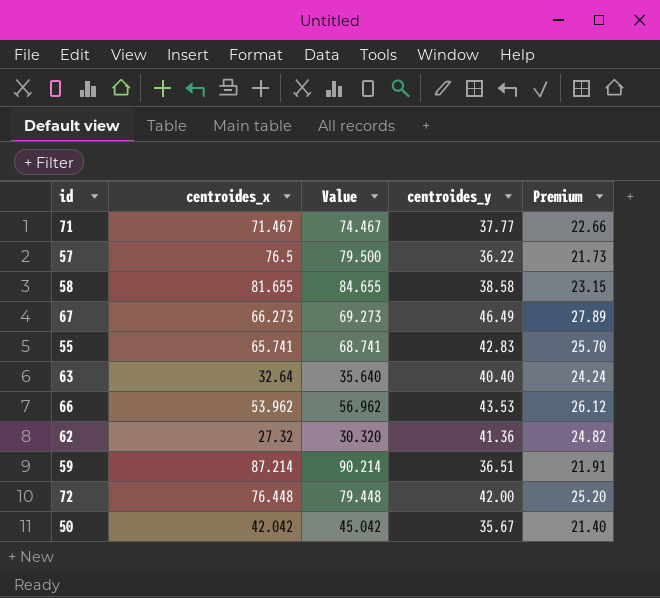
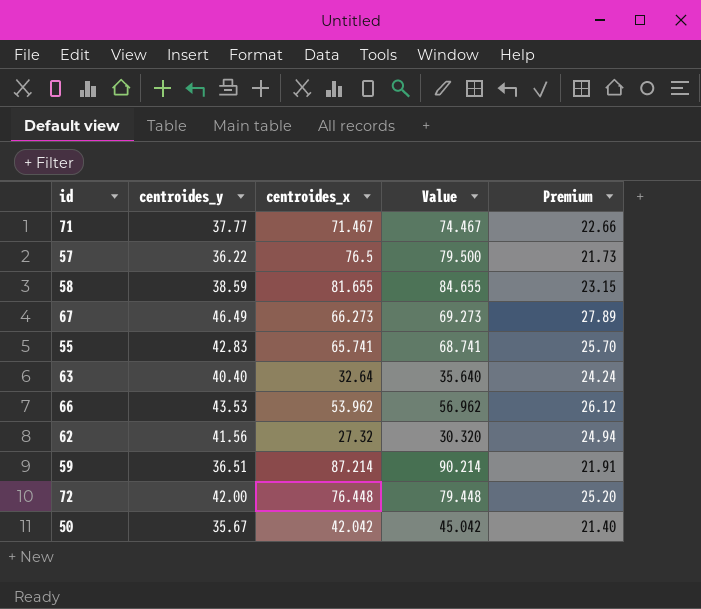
column centroides_y | position: 4 -> 2
58 | centroides_y: 38.58 -> 38.59
62 | centroides_y: 41.36 -> 41.56
62 | Premium: 24.82 -> 24.94

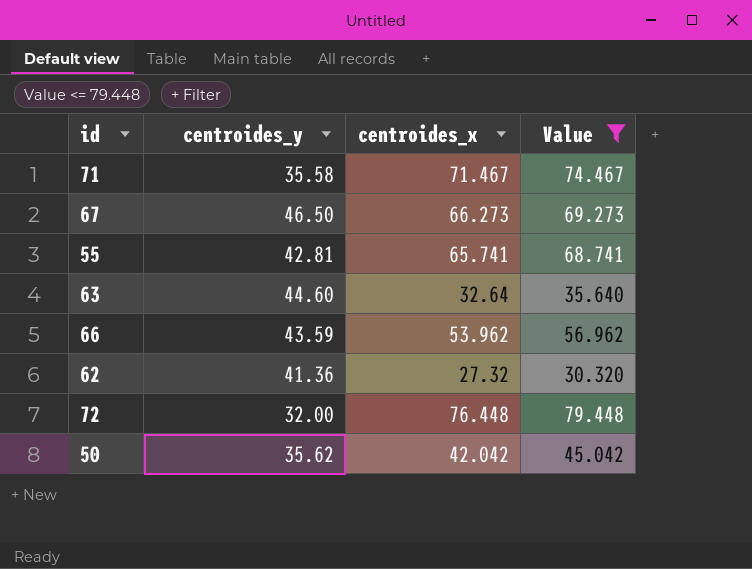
filter: none -> Value <= 79.448
column Premium | formula: [centroides_y] * 0.6 -> none
71 | centroides_y: 37.77 -> 35.58
67 | centroides_y: 46.49 -> 46.50
55 | centroides_y: 42.83 -> 42.81
63 | centroides_y: 40.40 -> 44.60
66 | centroides_y: 43.53 -> 43.59
62 | centroides_y: 41.56 -> 41.36
72 | centroides_y: 42.00 -> 32.00
50 | centroides_y: 35.67 -> 35.62

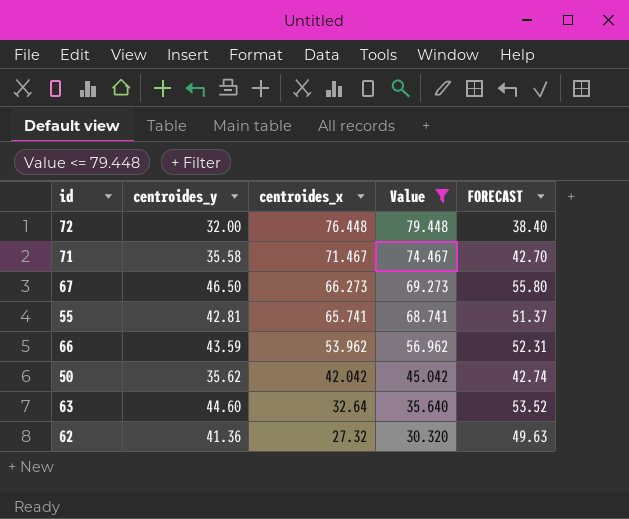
row order: none -> centroides_x descending
column FORECAST | formula: none -> [centroides_y] * 1.2

